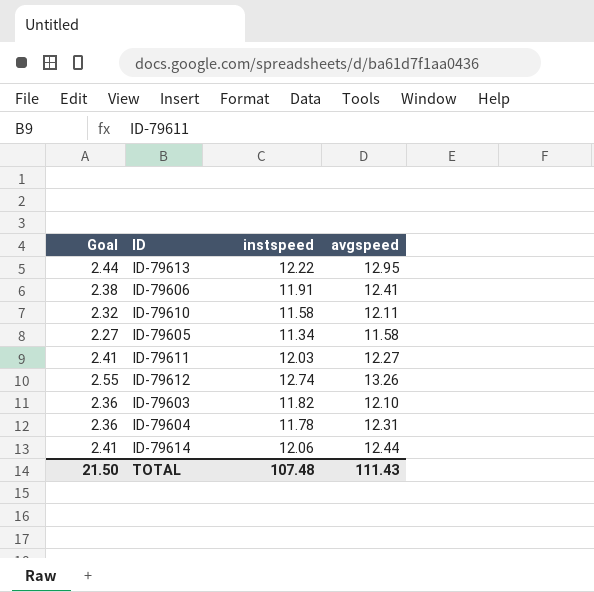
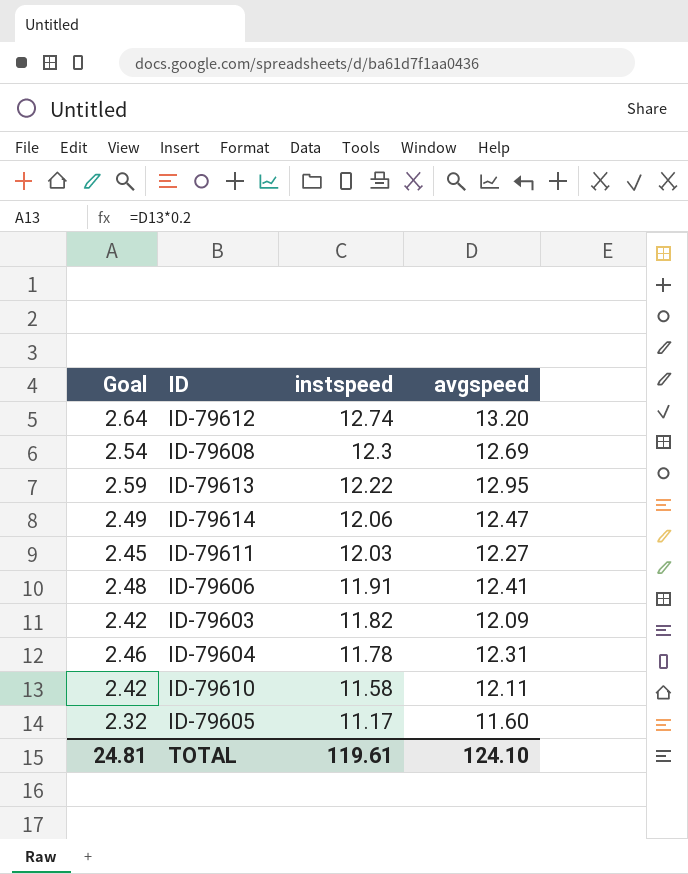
row order: none -> instspeed descending
column Goal | formula: [instspeed] * 0.2 -> [avgspeed] * 0.2
ID-79612 | avgspeed: 13.26 -> 13.20
row ID-79608: none -> 2.54 | 12.3 | 12.69
ID-79614 | avgspeed: 12.44 -> 12.47
ID-79603 | avgspeed: 12.10 -> 12.09
ID-79605 | instspeed: 11.34 -> 11.17
ID-79605 | avgspeed: 11.58 -> 11.60
TOTAL | Goal: 21.50 -> 24.81
TOTAL | instspeed: 107.48 -> 119.61
TOTAL | avgspeed: 111.43 -> 124.10

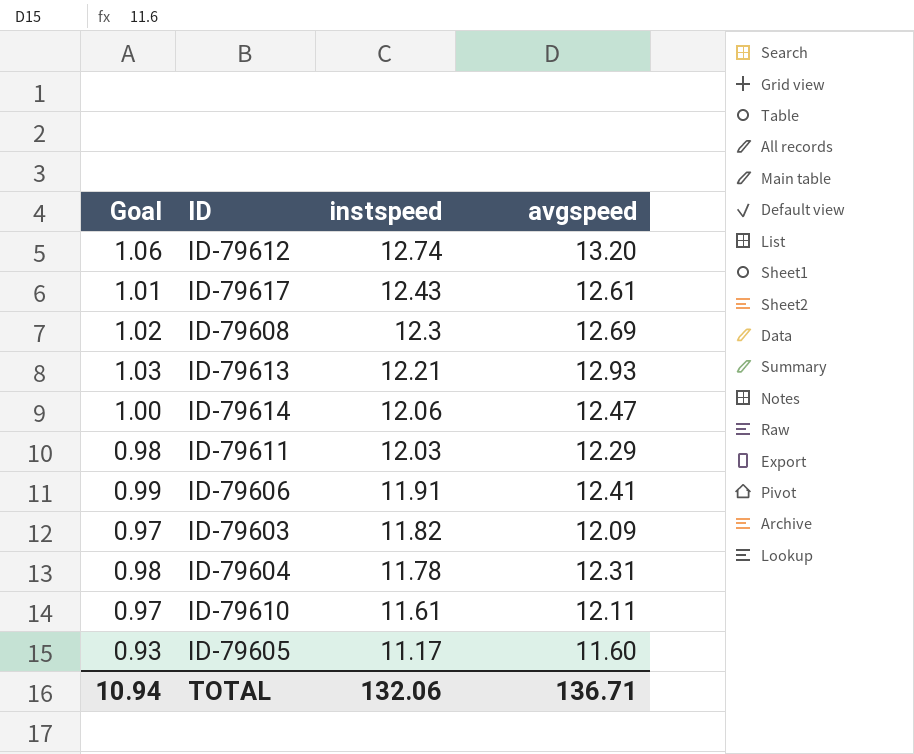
column Goal | formula: [avgspeed] * 0.2 -> [avgspeed] * 0.08
row ID-79617: none -> 1.01 | 12.43 | 12.61
ID-79613 | instspeed: 12.22 -> 12.21
ID-79613 | avgspeed: 12.95 -> 12.93
ID-79611 | avgspeed: 12.27 -> 12.29
ID-79610 | instspeed: 11.58 -> 11.61
TOTAL | Goal: 24.81 -> 10.94
TOTAL | instspeed: 119.61 -> 132.06
TOTAL | avgspeed: 124.10 -> 136.71

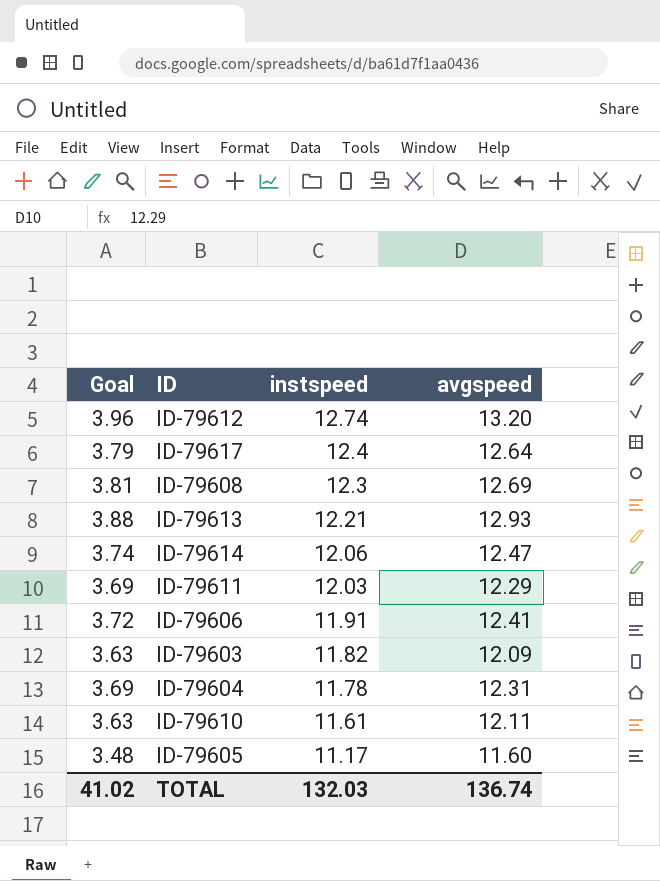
column Goal | formula: [avgspeed] * 0.08 -> [avgspeed] * 0.3
ID-79617 | instspeed: 12.43 -> 12.4
ID-79617 | avgspeed: 12.61 -> 12.64
TOTAL | Goal: 10.94 -> 41.02
TOTAL | instspeed: 132.06 -> 132.03
TOTAL | avgspeed: 136.71 -> 136.74

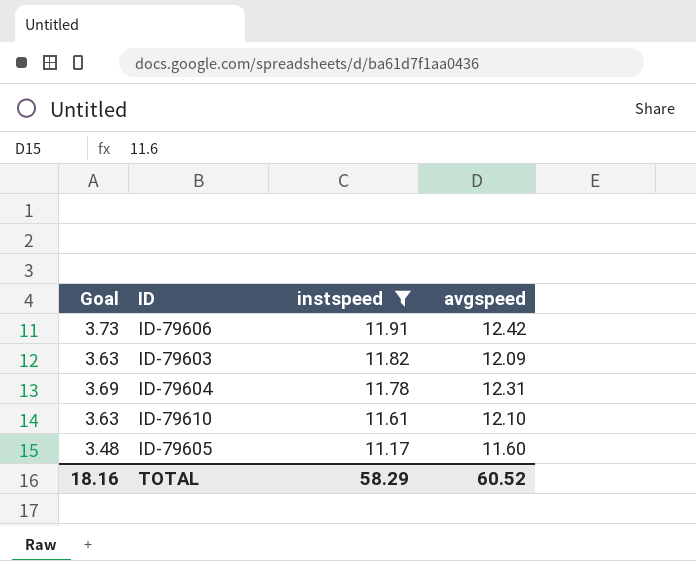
filter: none -> instspeed <= 11.91
ID-79606 | Goal: 3.72 -> 3.73
ID-79606 | avgspeed: 12.41 -> 12.42
ID-79610 | avgspeed: 12.11 -> 12.10
TOTAL | Goal: 41.02 -> 18.16
TOTAL | instspeed: 132.03 -> 58.29
TOTAL | avgspeed: 136.74 -> 60.52

